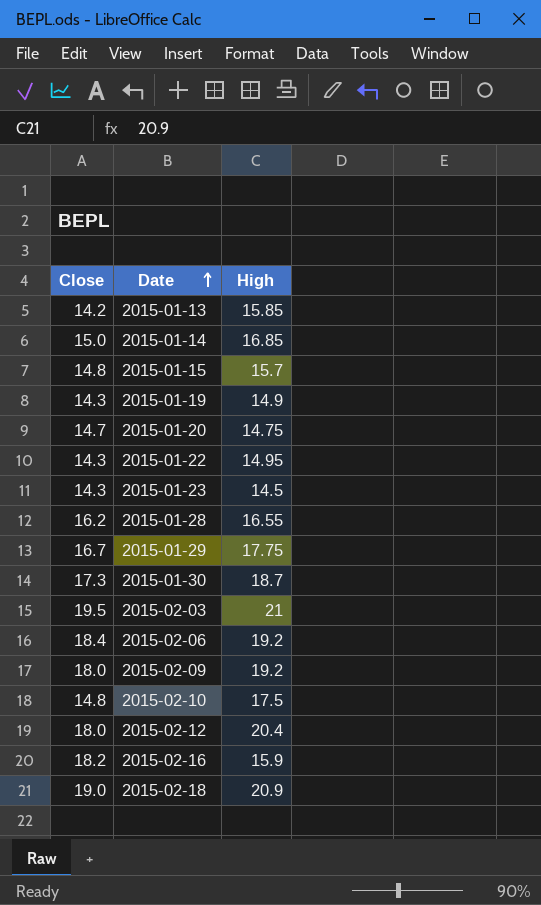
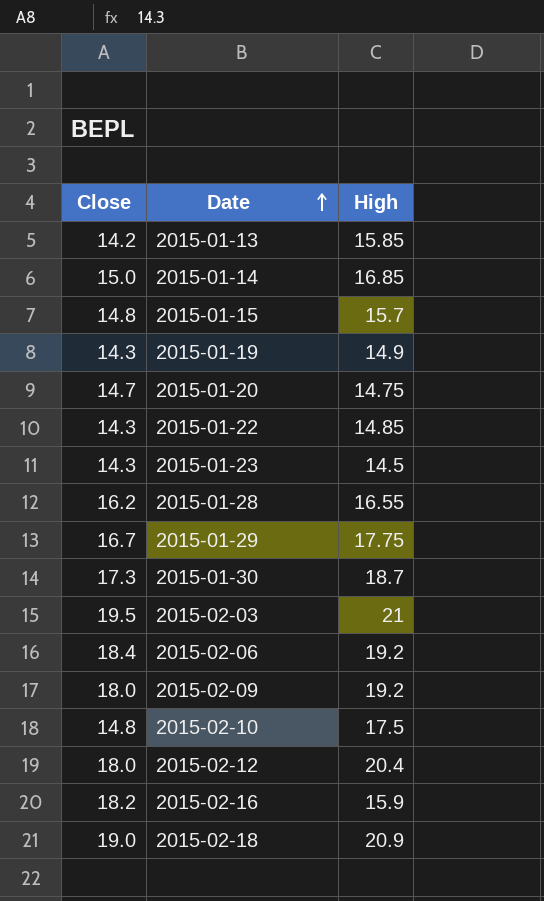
2015-01-22 | High: 14.95 -> 14.85

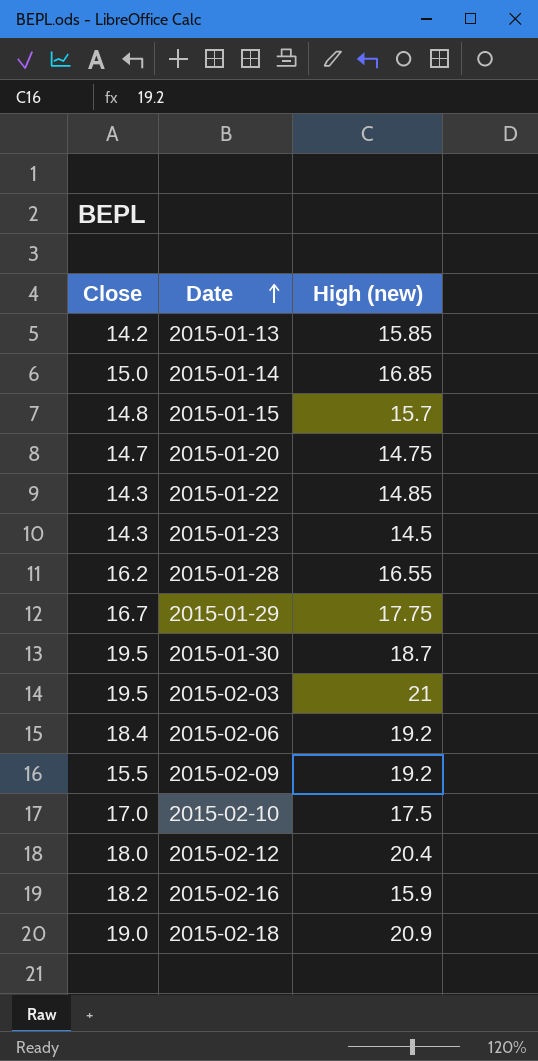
column name: High -> High (new)
row 2015-01-19: 14.3 | 14.9 -> none
2015-01-30 | Close: 17.3 -> 19.5
2015-02-09 | Close: 18.0 -> 15.5
2015-02-10 | Close: 14.8 -> 17.0

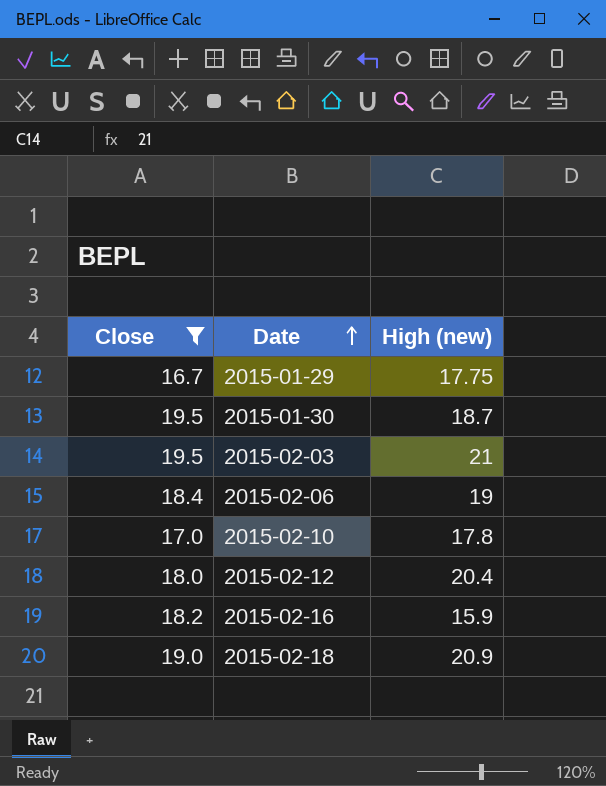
filter: none -> Close >= 16.7
2015-02-06 | High (new): 19.2 -> 19
2015-02-10 | High (new): 17.5 -> 17.8

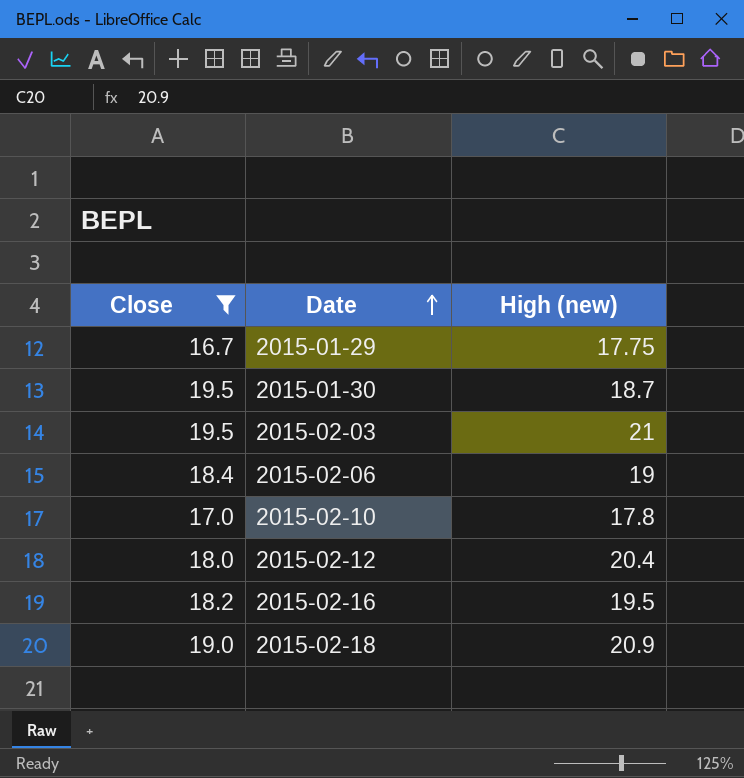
2015-02-16 | High (new): 15.9 -> 19.5

